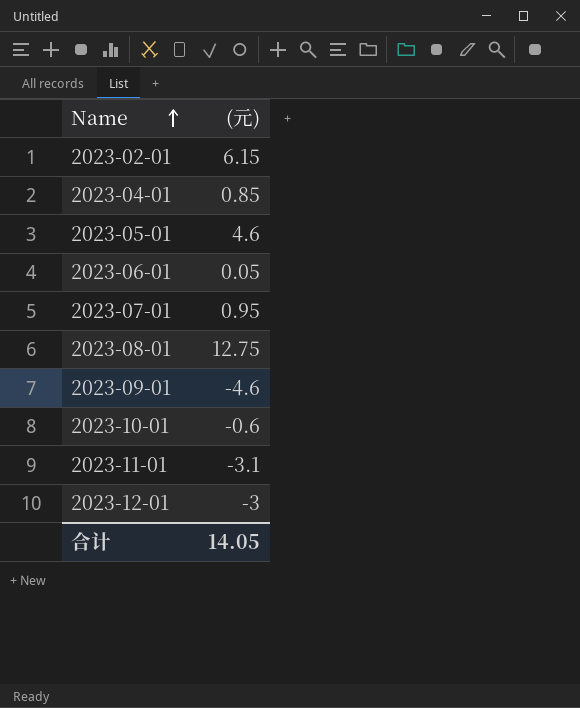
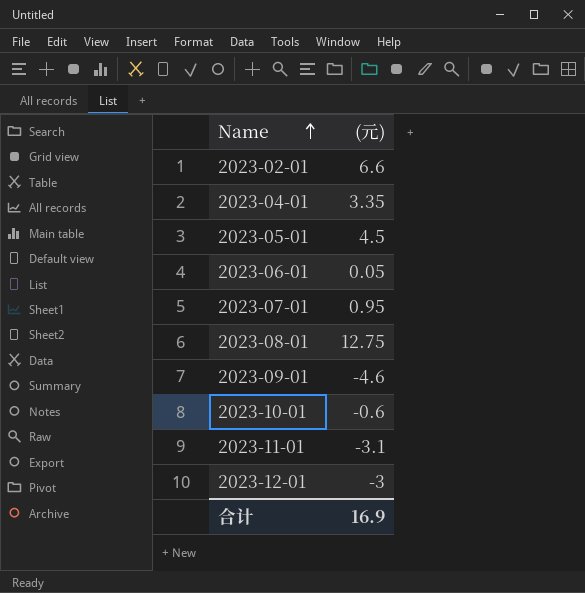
2023-02-01 | (元): 6.15 -> 6.6
2023-04-01 | (元): 0.85 -> 3.35
2023-05-01 | (元): 4.6 -> 4.5
合计 | (元): 14.05 -> 16.9

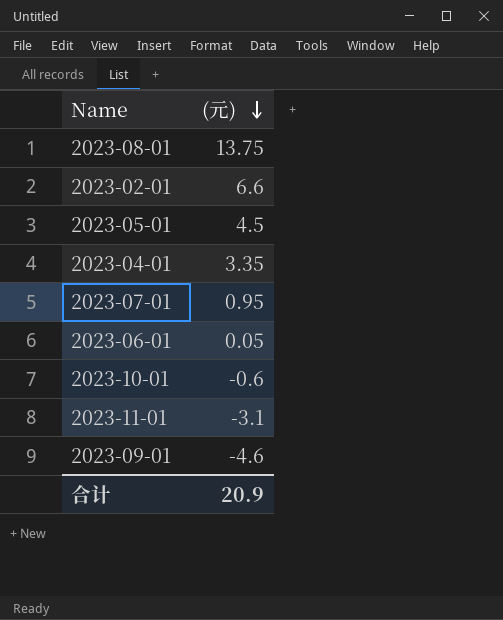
row order: Name ascending -> (元) descending
row 2023-12-01: -3 -> none
2023-08-01 | (元): 12.75 -> 13.75
合计 | (元): 16.9 -> 20.9

